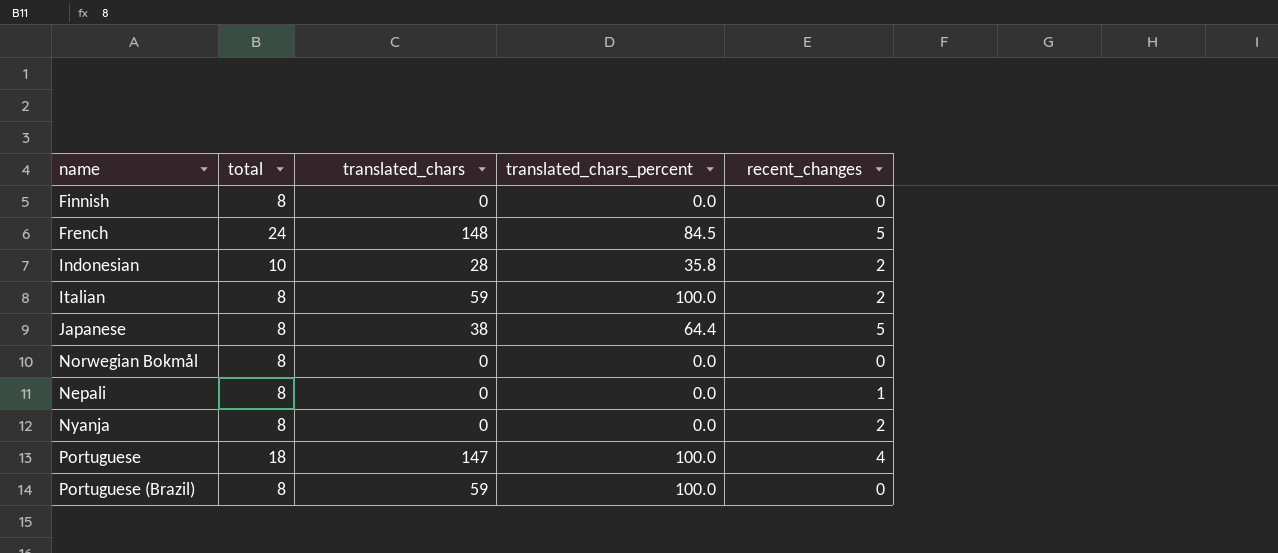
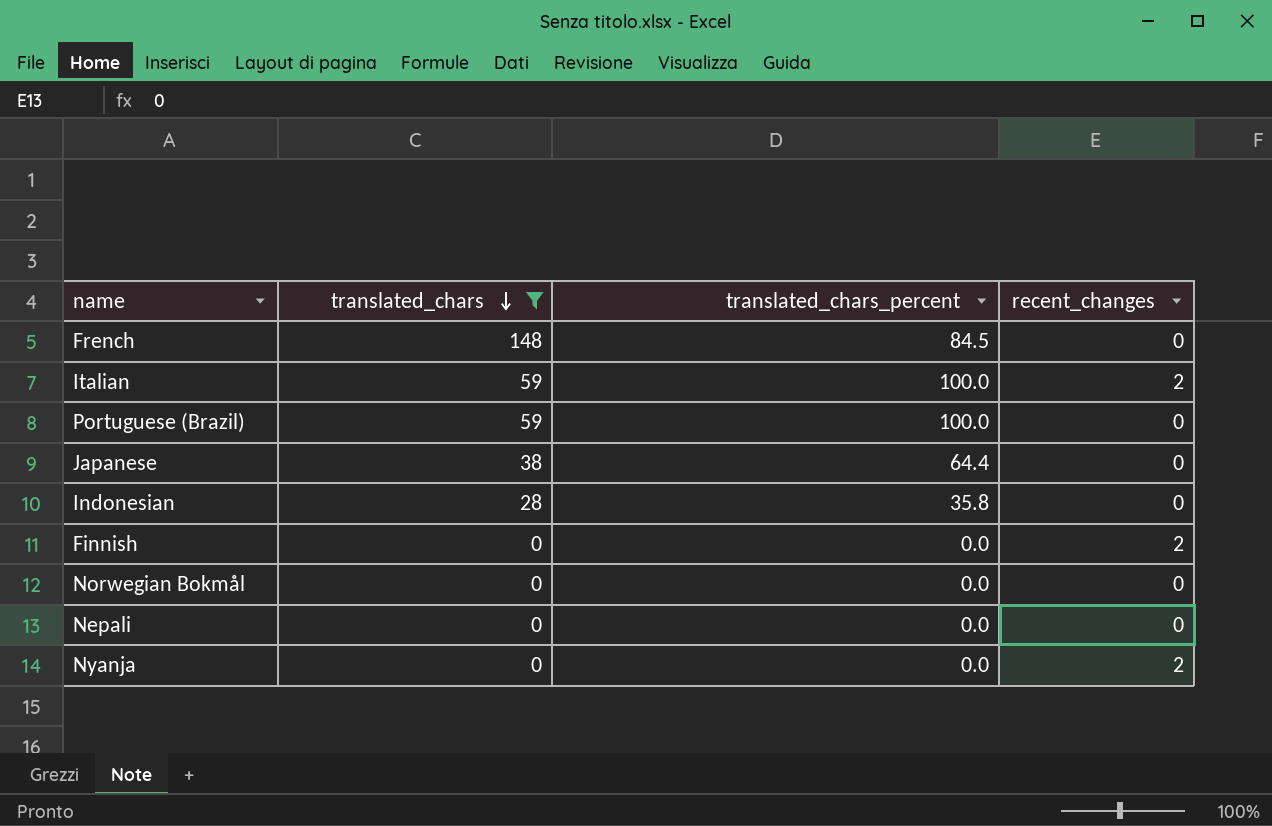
filter: none -> translated_chars != 147
row order: none -> translated_chars descending
column total | position: 2 -> none
French | recent_changes: 5 -> 0
Japanese | recent_changes: 5 -> 0
Indonesian | recent_changes: 2 -> 0
Finnish | recent_changes: 0 -> 2
Nepali | recent_changes: 1 -> 0

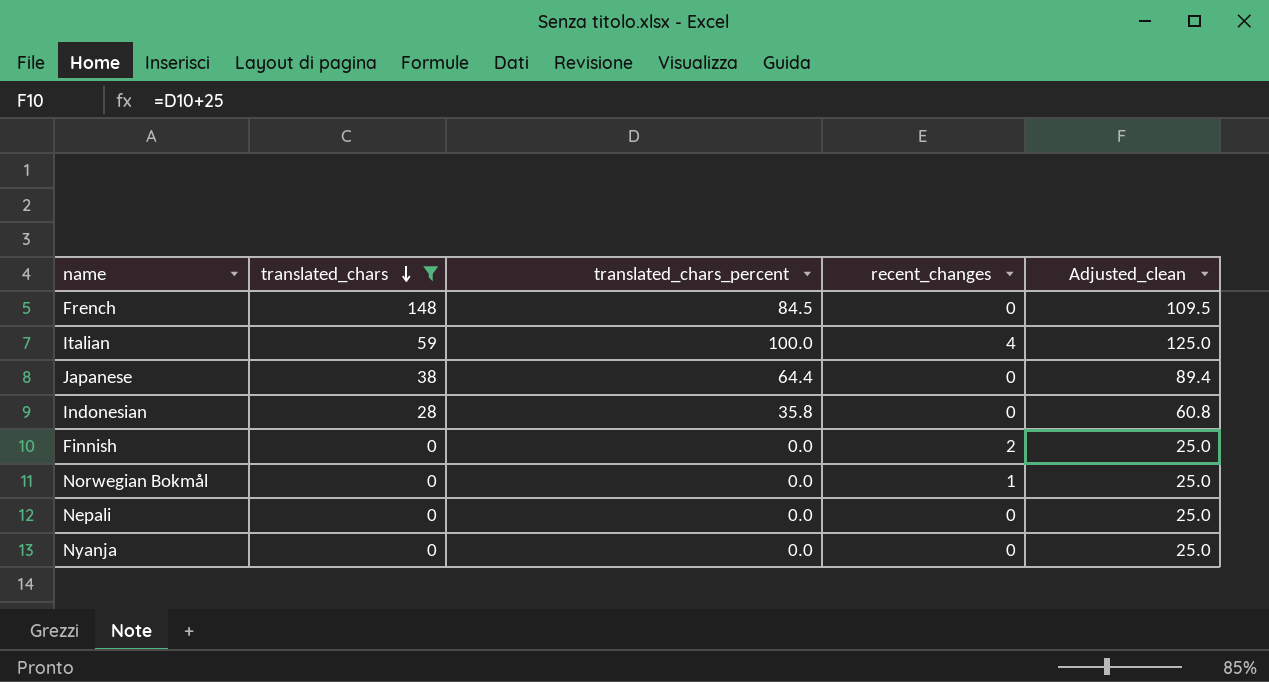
column Adjusted_clean | formula: none -> [translated_chars_percent] + 25
row Portuguese (Brazil): 59 | 100.0 | 0 -> none
Italian | recent_changes: 2 -> 4
Norwegian Bokmål | recent_changes: 0 -> 1
Nyanja | recent_changes: 2 -> 0

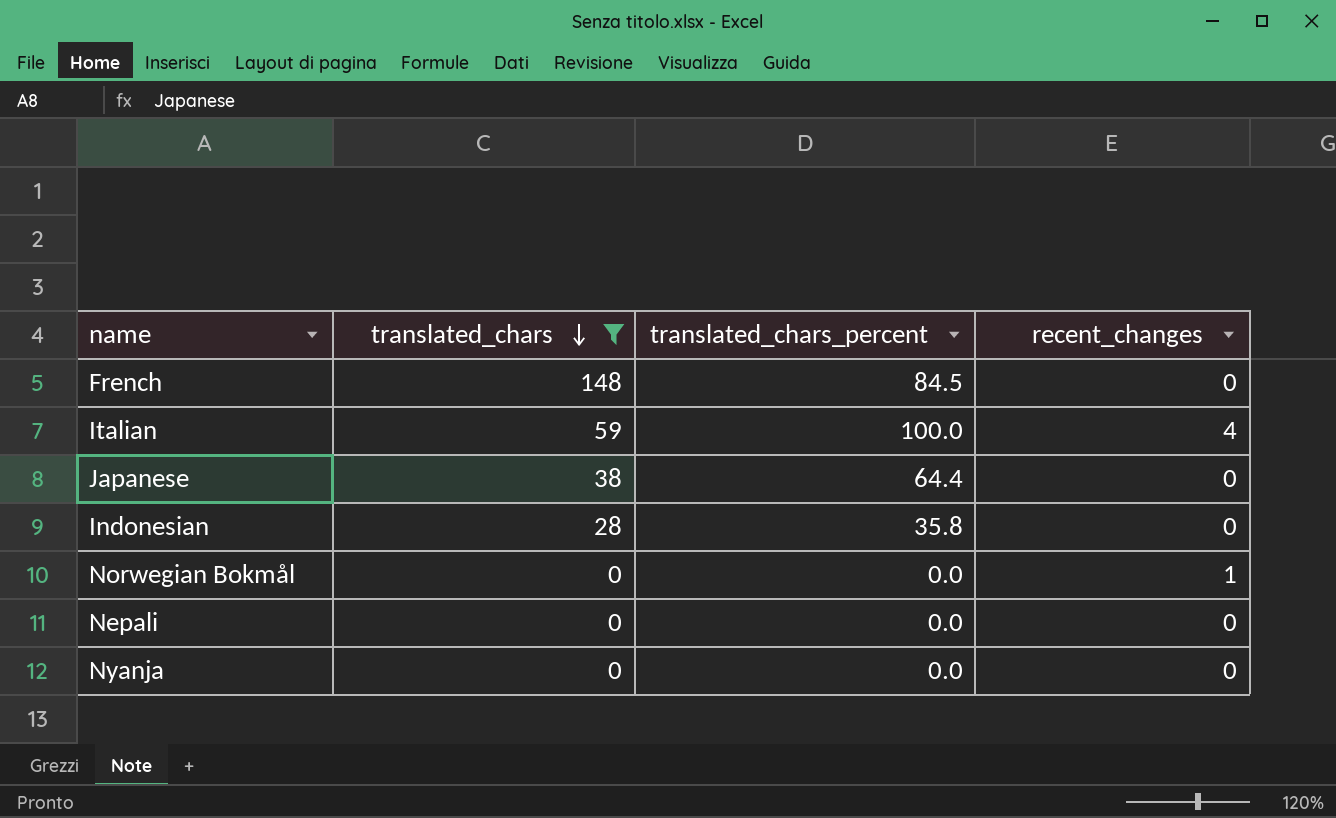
column Adjusted_clean | formula: [translated_chars_percent] + 25 -> none
row Finnish: 0 | 0.0 | 2 | 25.0 -> none

